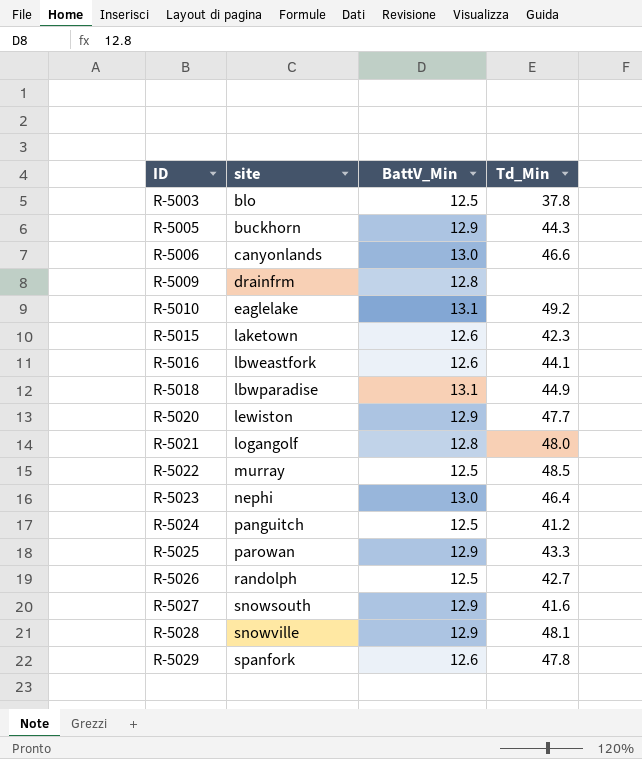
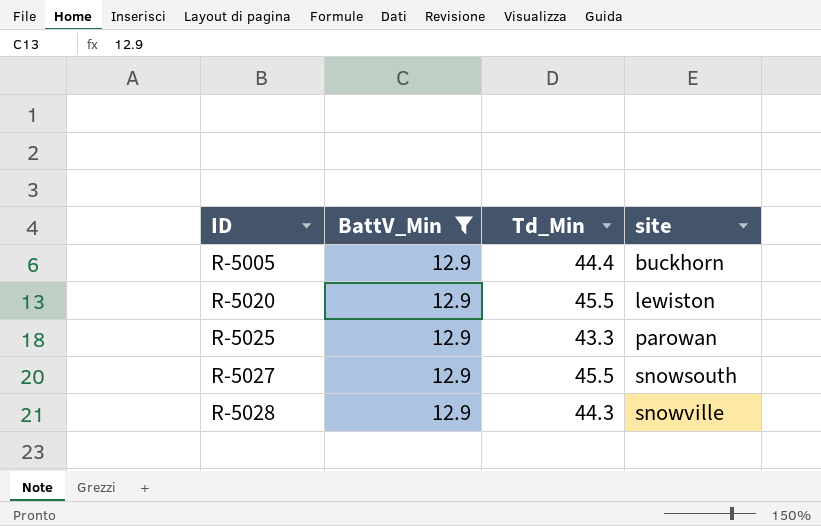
filter: none -> BattV_Min = 12.9
column site | position: 2 -> 4
R-5005 | Td_Min: 44.3 -> 44.4
R-5020 | Td_Min: 47.7 -> 45.5
R-5027 | Td_Min: 41.6 -> 45.5
R-5028 | Td_Min: 48.1 -> 44.3

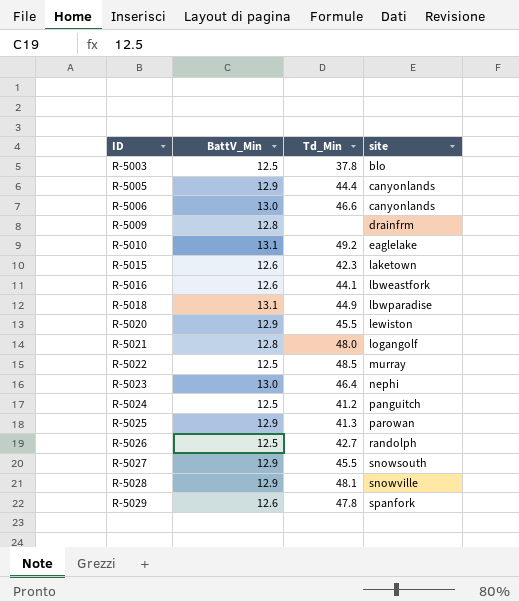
filter: BattV_Min = 12.9 -> none
R-5005 | site: buckhorn -> canyonlands
R-5025 | Td_Min: 43.3 -> 41.3
R-5028 | Td_Min: 44.3 -> 48.1

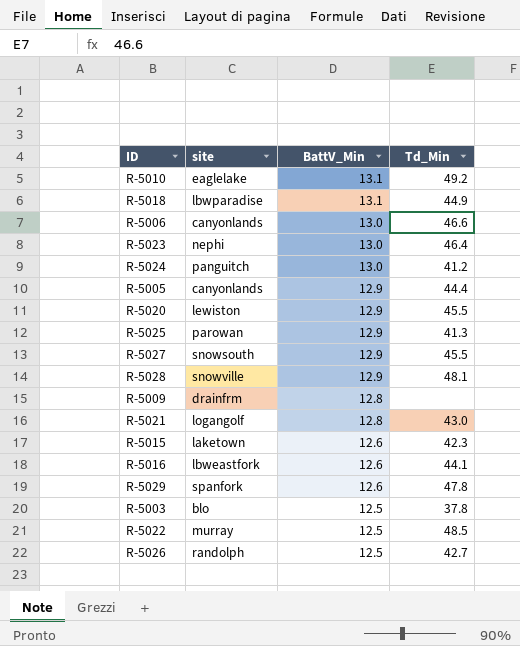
row order: ID ascending -> BattV_Min descending
column site | position: 4 -> 2
R-5024 | BattV_Min: 12.5 -> 13.0
R-5021 | Td_Min: 48.0 -> 43.0

